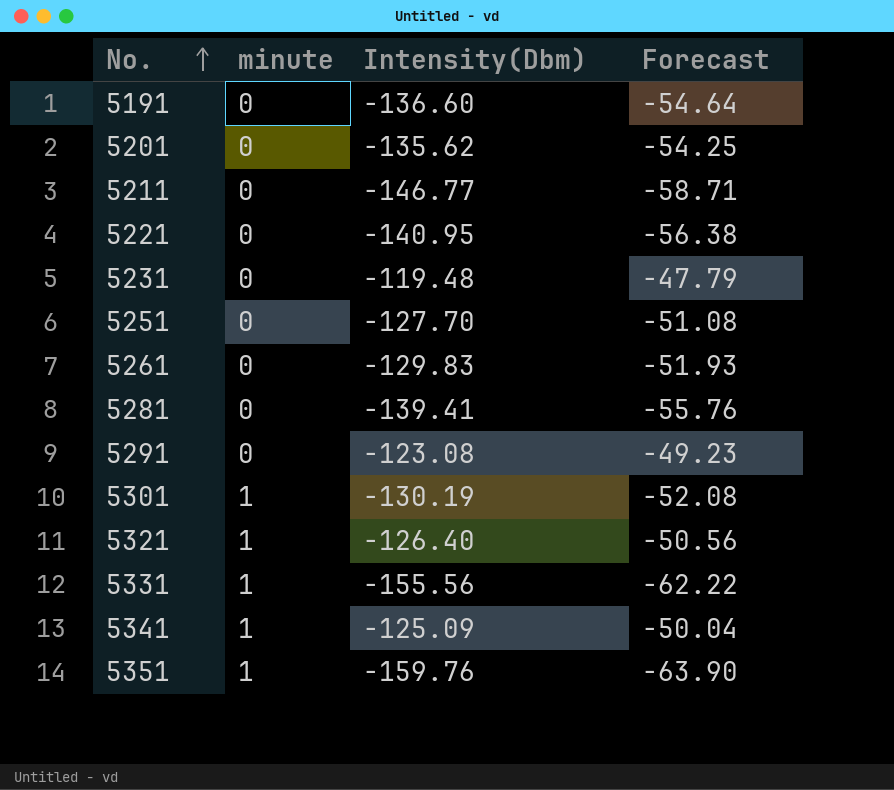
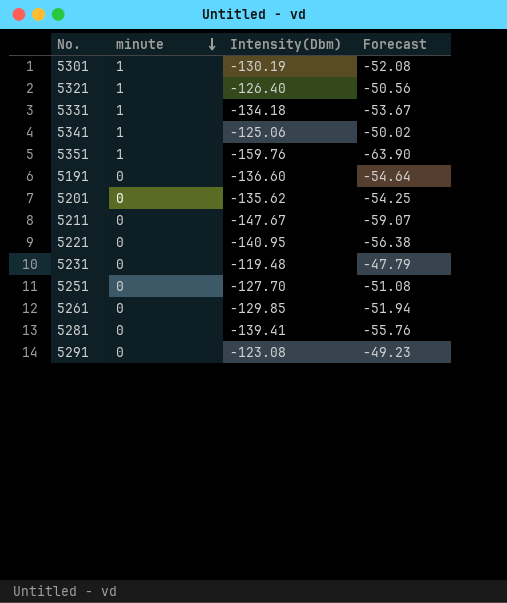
row order: No. ascending -> minute descending
5331 | Intensity(Dbm): -155.56 -> -134.18
5331 | Forecast: -62.22 -> -53.67
5341 | Intensity(Dbm): -125.09 -> -125.06
5341 | Forecast: -50.04 -> -50.02
5211 | Intensity(Dbm): -146.77 -> -147.67
5211 | Forecast: -58.71 -> -59.07
5261 | Intensity(Dbm): -129.83 -> -129.85
5261 | Forecast: -51.93 -> -51.94

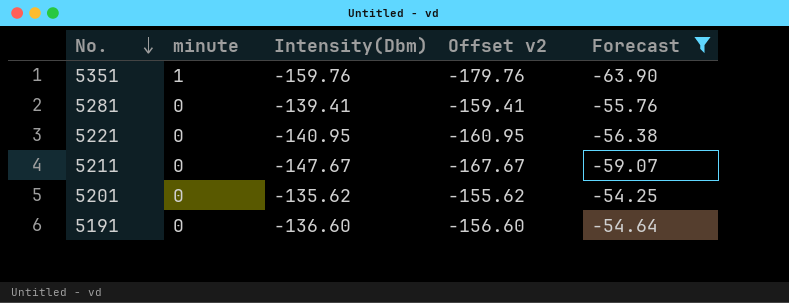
filter: none -> Forecast <= -54.25
row order: minute descending -> No. descending
column Offset v2 | formula: none -> [Intensity(Dbm)] - 20

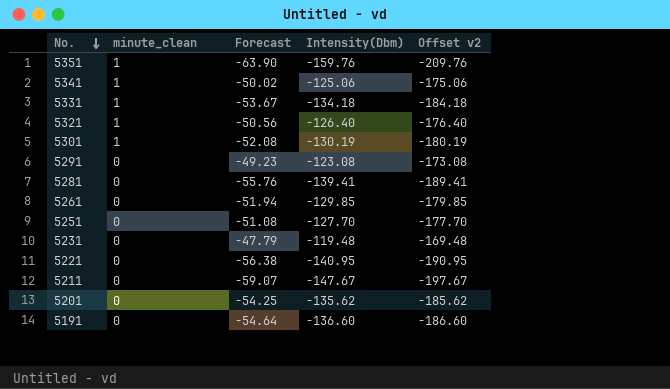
filter: Forecast <= -54.25 -> none
column name: minute -> minute_clean
column Forecast | position: 5 -> 3
column Offset v2 | formula: [Intensity(Dbm)] - 20 -> [Intensity(Dbm)] - 50

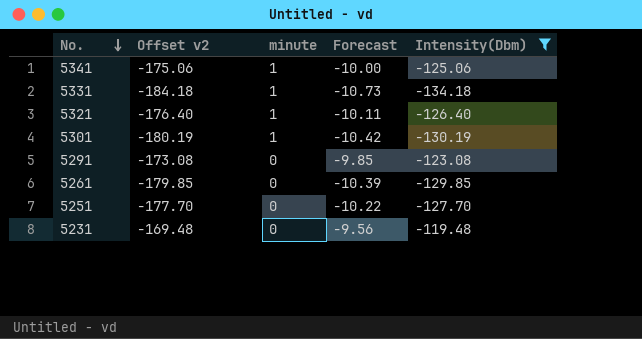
filter: none -> Intensity(Dbm) >= -134.18
column Offset v2 | position: 5 -> 2
column name: minute_clean -> minute
column Forecast | formula: [Intensity(Dbm)] * 0.4 -> [Intensity(Dbm)] * 0.08

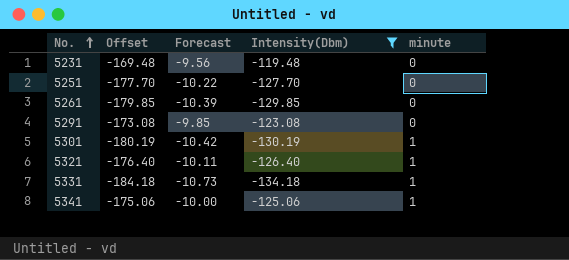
row order: No. descending -> No. ascending
column name: Offset v2 -> Offset
column minute | position: 3 -> 5

